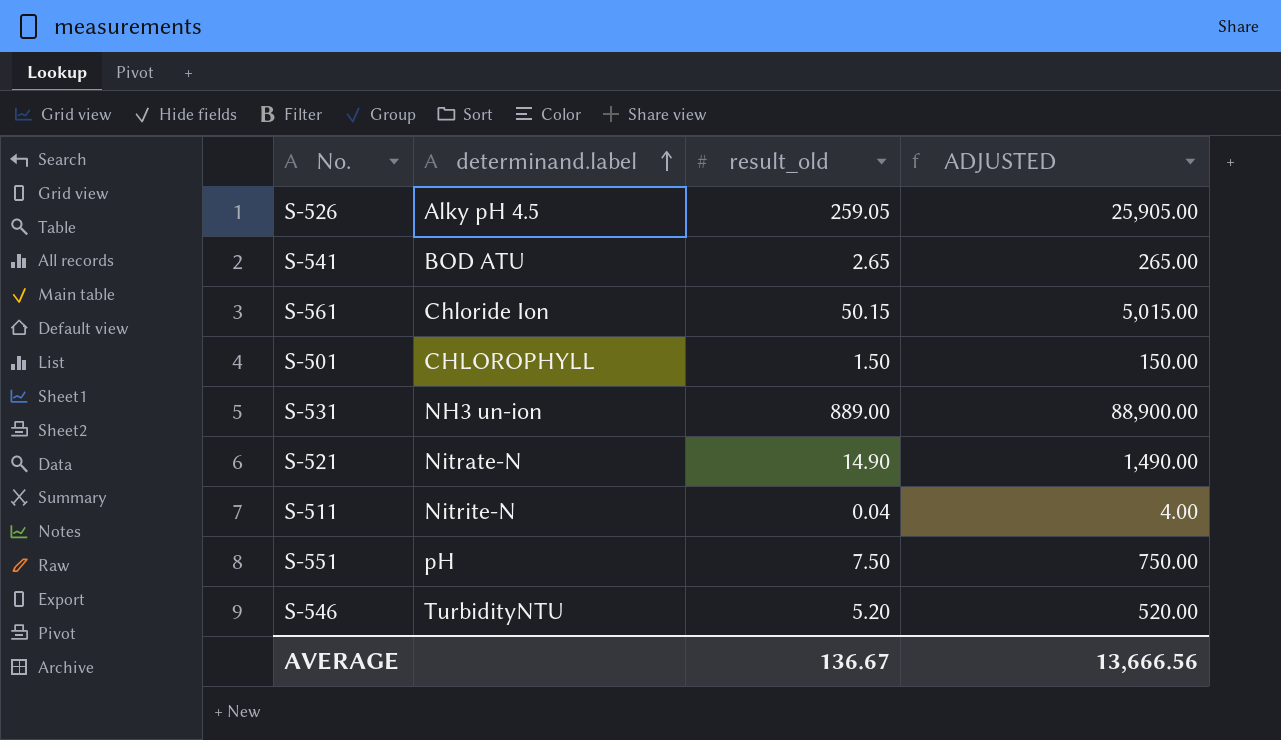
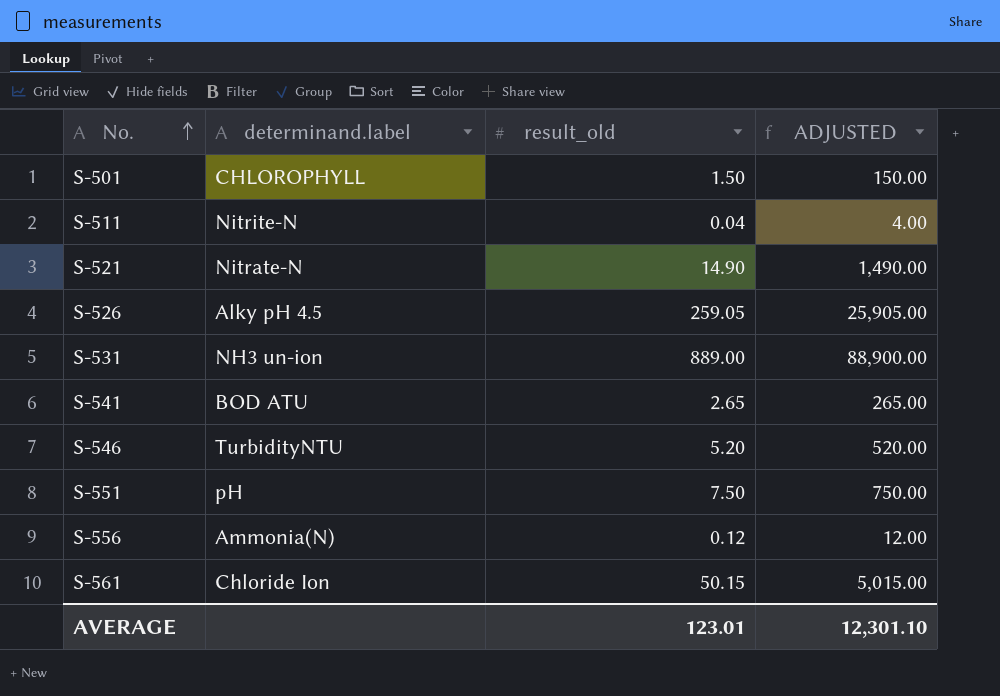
row order: determinand.label ascending -> No. ascending
row S-556: none -> Ammonia(N) | 0.12 | 12.00
AVERAGE | result_old: 136.67 -> 123.01
AVERAGE | ADJUSTED: 13,666.56 -> 12,301.10

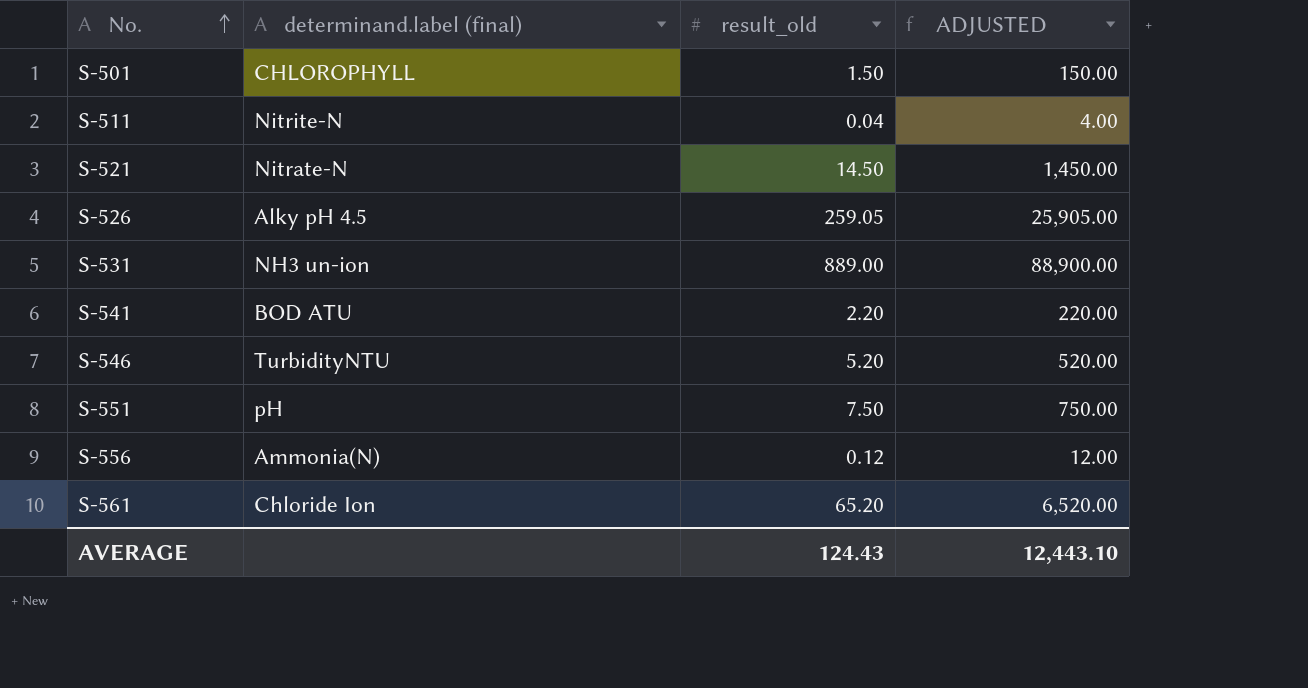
column name: determinand.label -> determinand.label (final)
S-521 | result_old: 14.90 -> 14.50
S-521 | ADJUSTED: 1,490.00 -> 1,450.00
S-541 | result_old: 2.65 -> 2.20
S-541 | ADJUSTED: 265.00 -> 220.00
S-561 | result_old: 50.15 -> 65.20
S-561 | ADJUSTED: 5,015.00 -> 6,520.00
AVERAGE | result_old: 123.01 -> 124.43
AVERAGE | ADJUSTED: 12,301.10 -> 12,443.10

